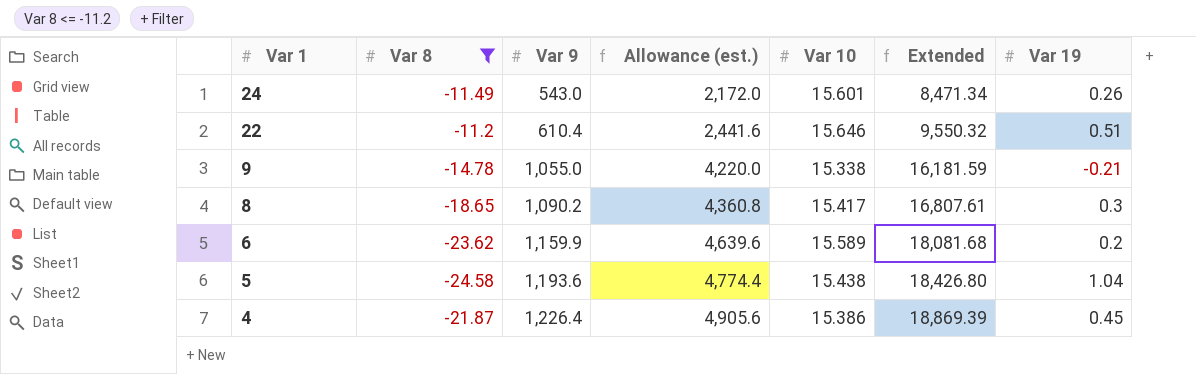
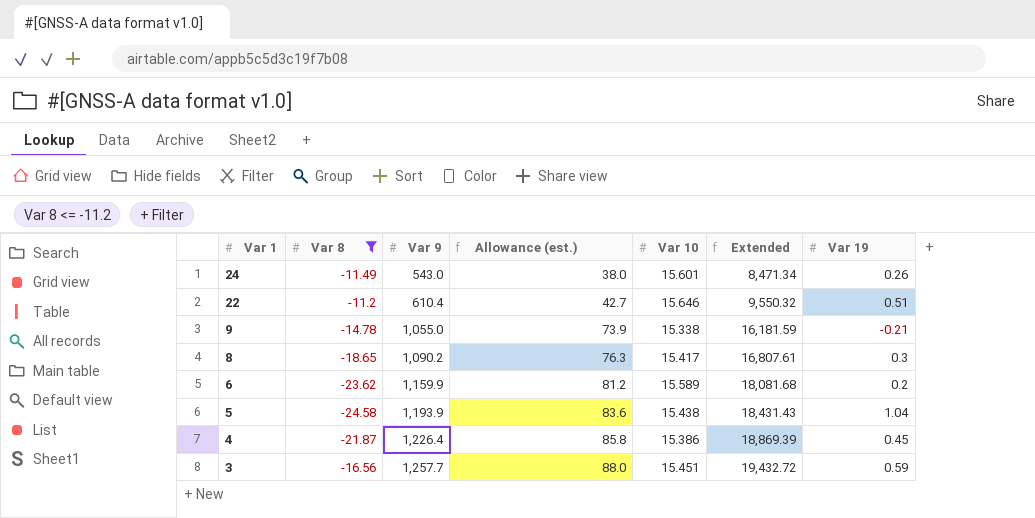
column Allowance (est.) | formula: [Var 9] * 4 -> [Var 9] * 0.07
5 | Var 9: 1,193.6 -> 1,193.9
5 | Extended: 18,426.80 -> 18,431.43
row 3: none -> -16.56 | 1,257.7 | 88.0 | 15.451 | 19,432.72 | 0.59

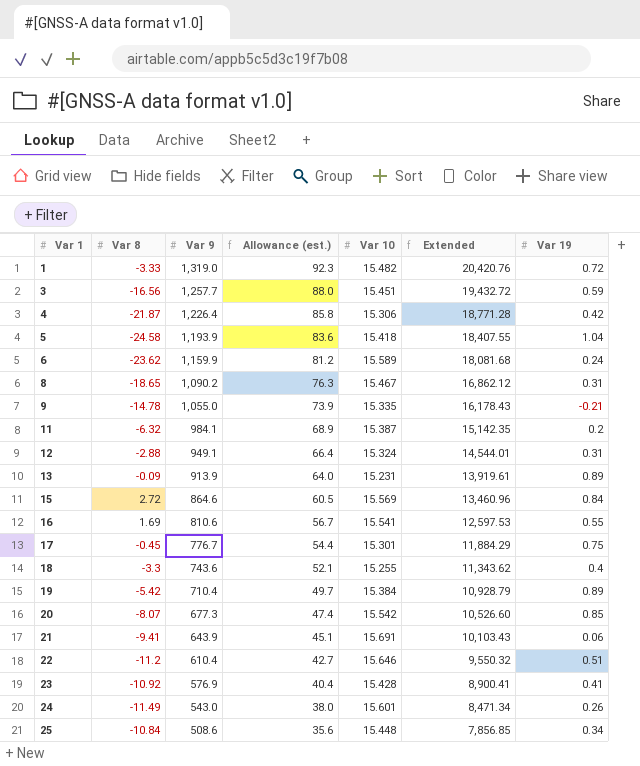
filter: Var 8 <= -11.2 -> none
row order: Var 1 descending -> Var 1 ascending
4 | Var 10: 15.386 -> 15.306
4 | Extended: 18,869.39 -> 18,771.28
4 | Var 19: 0.45 -> 0.42
5 | Var 10: 15.438 -> 15.418
5 | Extended: 18,431.43 -> 18,407.55
6 | Var 19: 0.2 -> 0.24
8 | Var 10: 15.417 -> 15.467
8 | Extended: 16,807.61 -> 16,862.12
8 | Var 19: 0.3 -> 0.31
9 | Var 10: 15.338 -> 15.335
9 | Extended: 16,181.59 -> 16,178.43

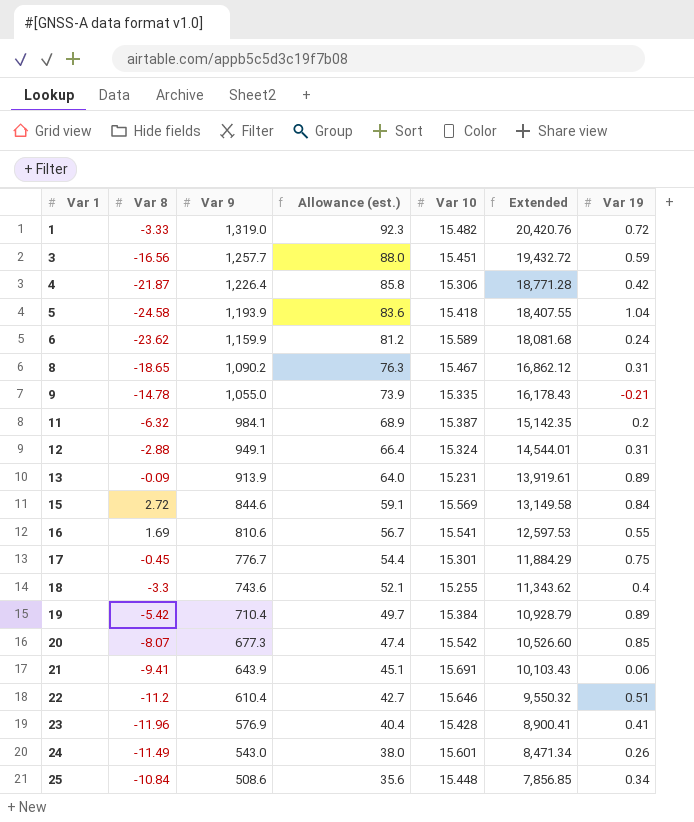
15 | Var 9: 864.6 -> 844.6
15 | Allowance (est.): 60.5 -> 59.1
15 | Extended: 13,460.96 -> 13,149.58
23 | Var 8: -10.92 -> -11.96

